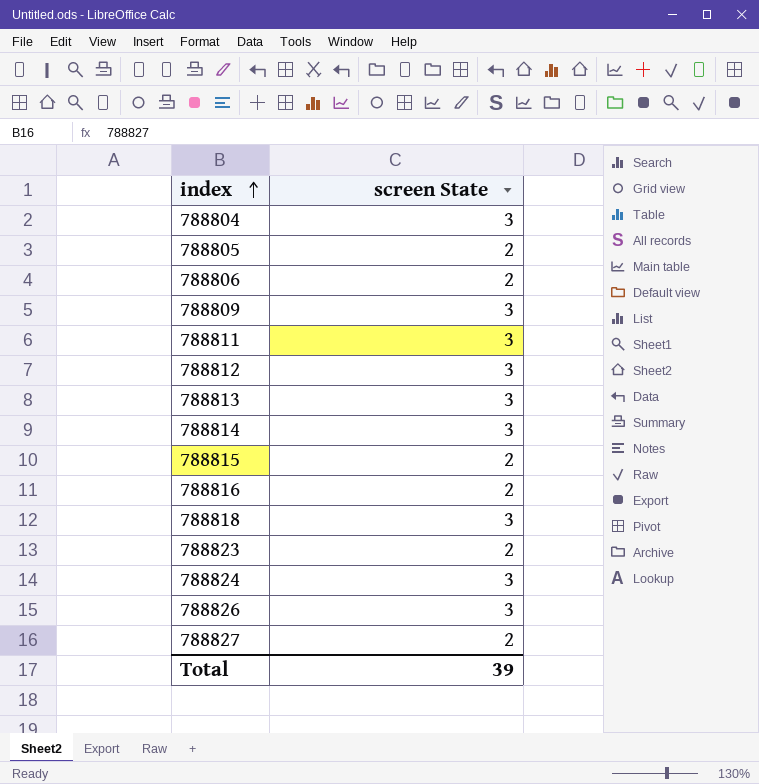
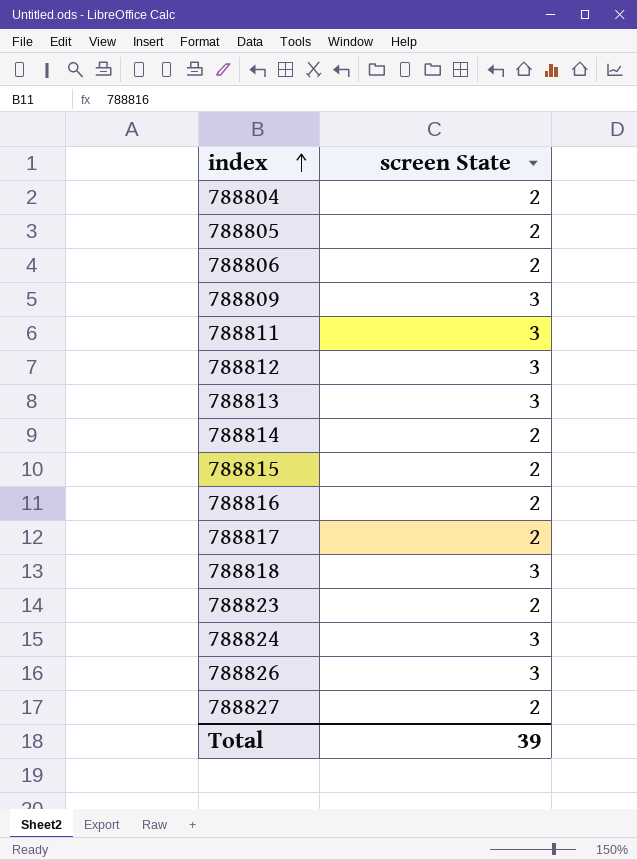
788804 | screen State: 3 -> 2
788814 | screen State: 3 -> 2
row 788817: none -> 2

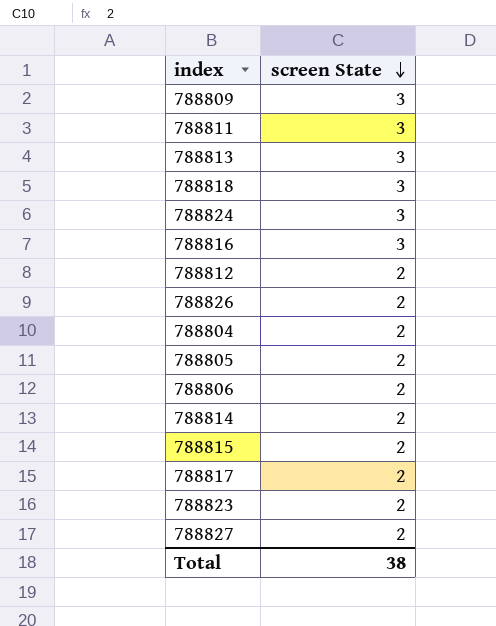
row order: index ascending -> screen State descending
788816 | screen State: 2 -> 3
788812 | screen State: 3 -> 2
788826 | screen State: 3 -> 2
Total | screen State: 39 -> 38

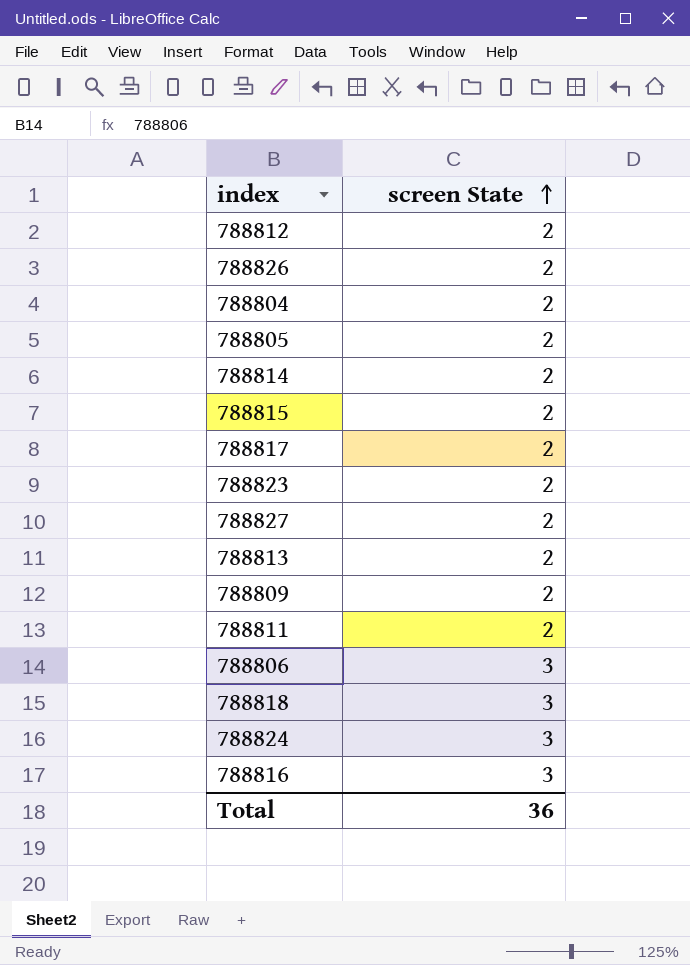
row order: screen State descending -> screen State ascending
788813 | screen State: 3 -> 2
788809 | screen State: 3 -> 2
788811 | screen State: 3 -> 2
788806 | screen State: 2 -> 3
Total | screen State: 38 -> 36

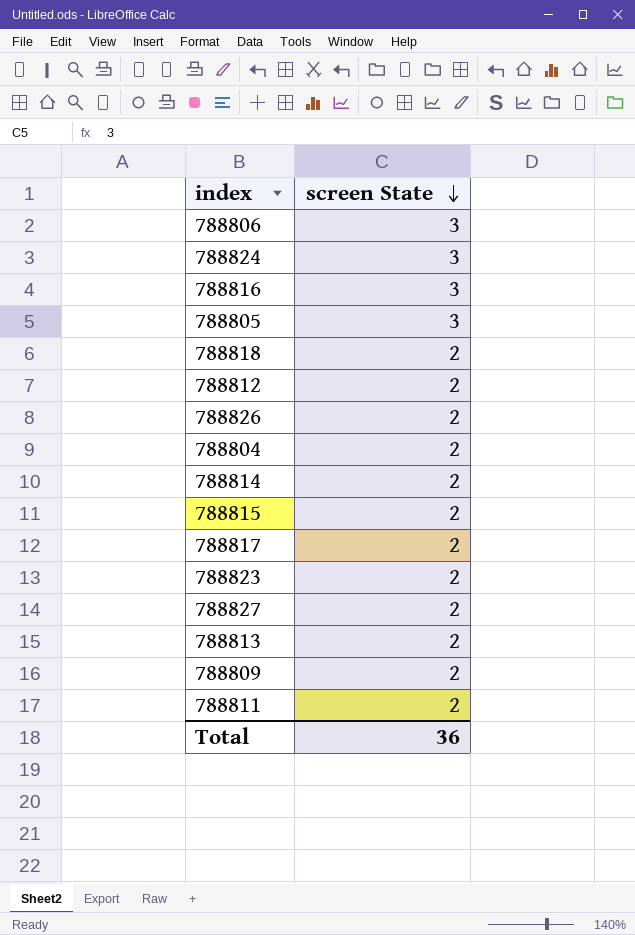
row order: screen State ascending -> screen State descending
788805 | screen State: 2 -> 3
788818 | screen State: 3 -> 2

